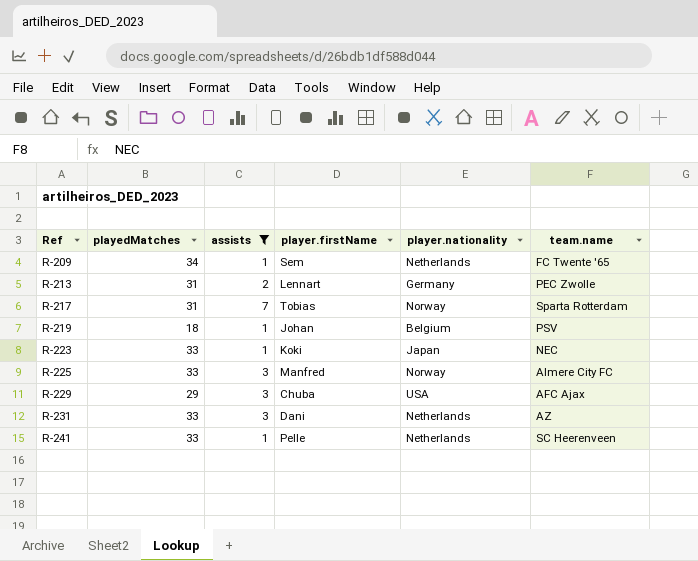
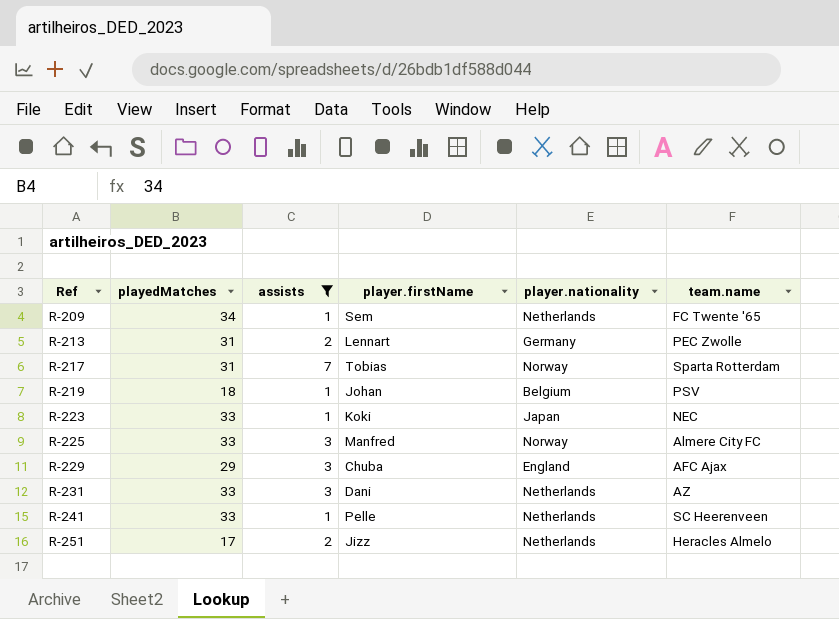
R-229 | player.nationality: USA -> England
row R-251: none -> 17 | 2 | Jizz | Netherlands | Heracles Almelo

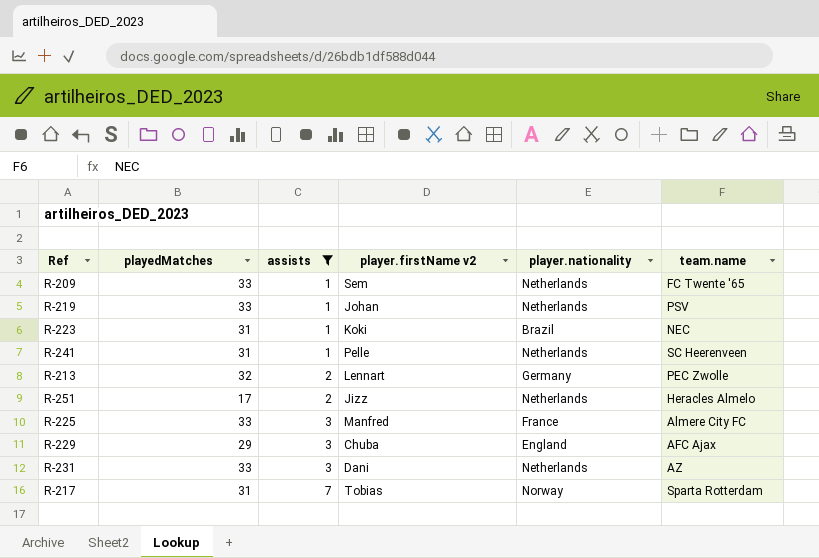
row order: Ref ascending -> assists ascending
column name: player.firstName -> player.firstName v2
R-209 | playedMatches: 34 -> 33
R-219 | playedMatches: 18 -> 33
R-219 | player.nationality: Belgium -> Netherlands
R-223 | playedMatches: 33 -> 31
R-223 | player.nationality: Japan -> Brazil
R-241 | playedMatches: 33 -> 31
R-213 | playedMatches: 31 -> 32
R-225 | player.nationality: Norway -> France

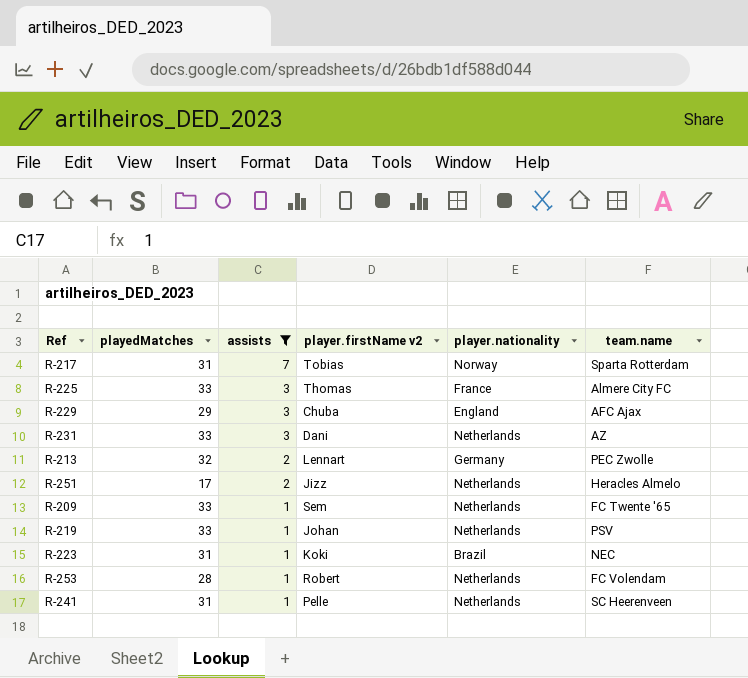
row order: assists ascending -> assists descending
R-225 | player.firstName v2: Manfred -> Thomas
row R-253: none -> 28 | 1 | Robert | Netherlands | FC Volendam

